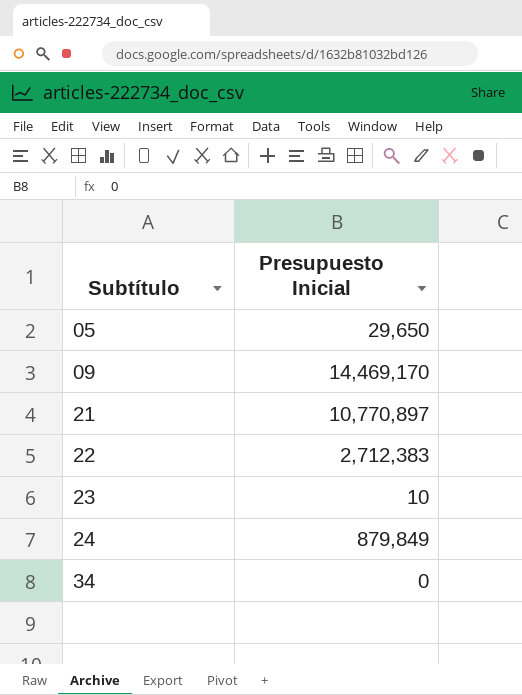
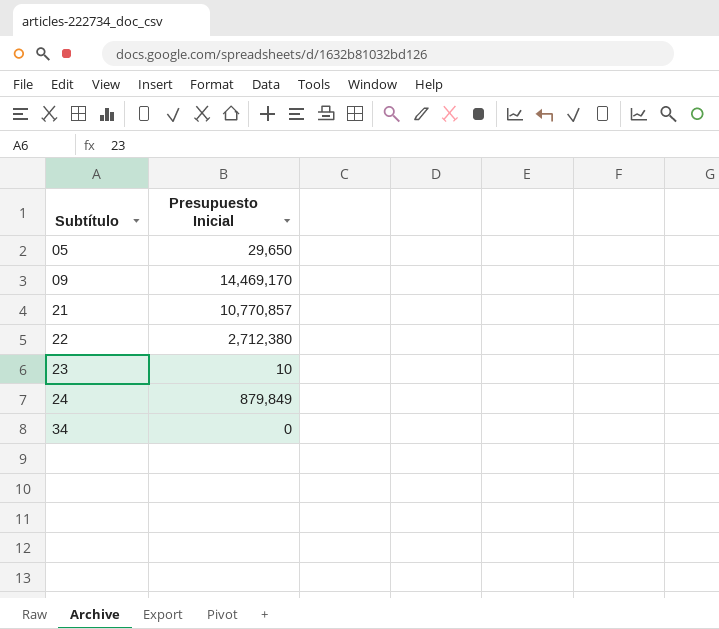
21 | Presupuesto Inicial: 10,770,897 -> 10,770,857
22 | Presupuesto Inicial: 2,712,383 -> 2,712,380

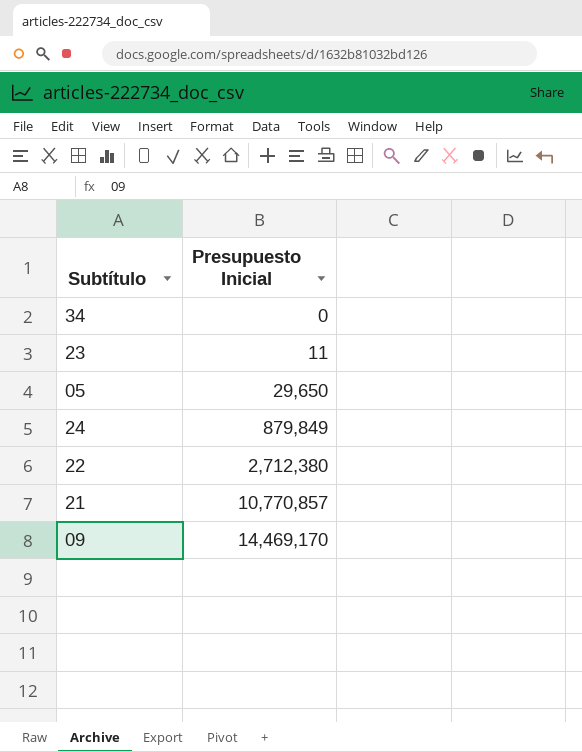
row order: Subtítulo ascending -> Presupuesto Inicial ascending
23 | Presupuesto Inicial: 10 -> 11

